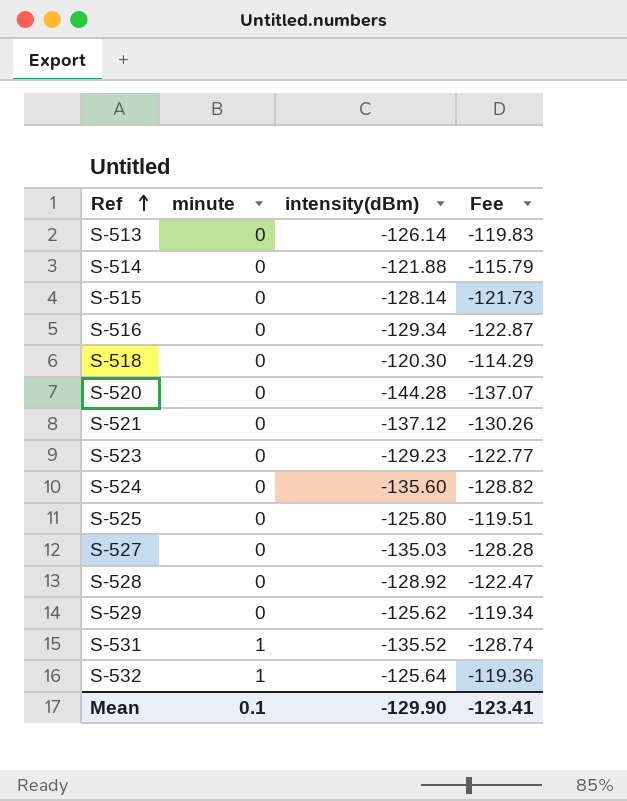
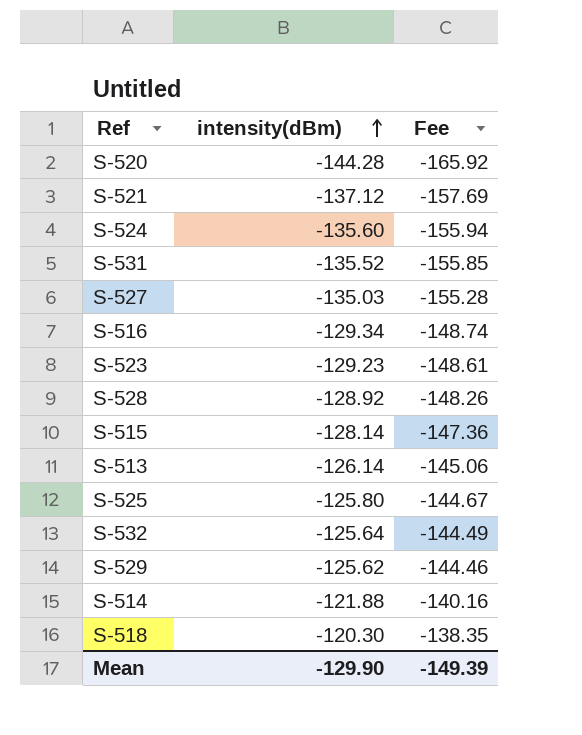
row order: Ref ascending -> intensity(dBm) ascending
column minute | position: 2 -> none
column Fee | formula: [intensity(dBm)] * 0.95 -> [intensity(dBm)] * 1.15
Mean | Fee: -123.41 -> -149.39

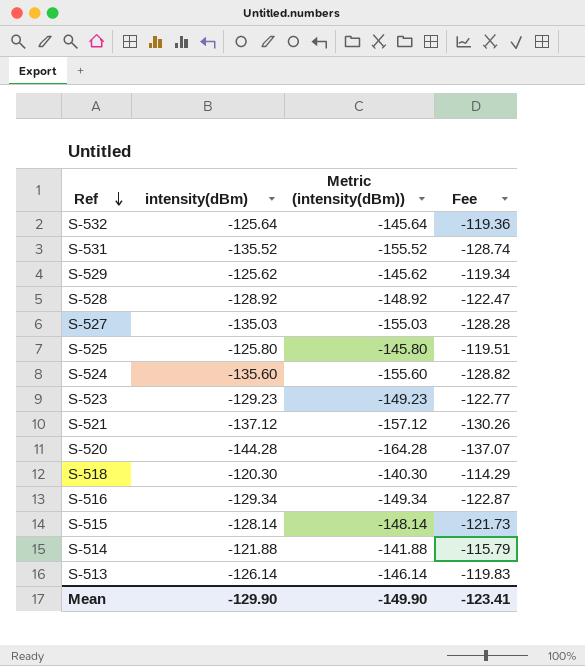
row order: intensity(dBm) ascending -> Ref descending
column Metric (intensity(dBm)) | formula: none -> [intensity(dBm)] - 20
column Fee | formula: [intensity(dBm)] * 1.15 -> [intensity(dBm)] * 0.95
Mean | Fee: -149.39 -> -123.41

